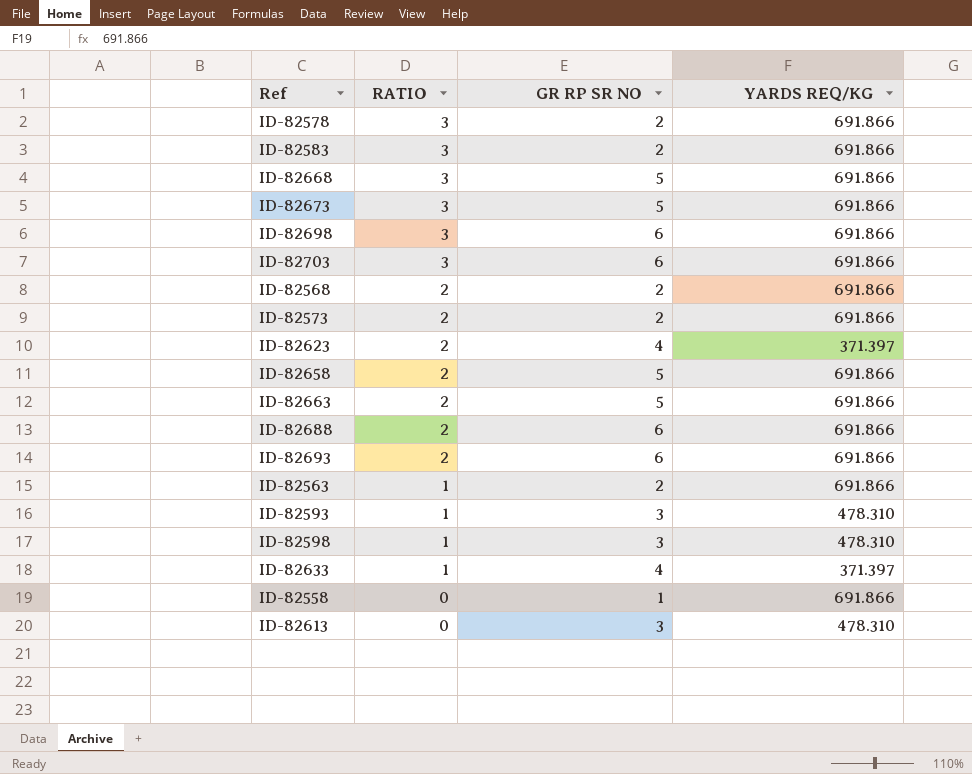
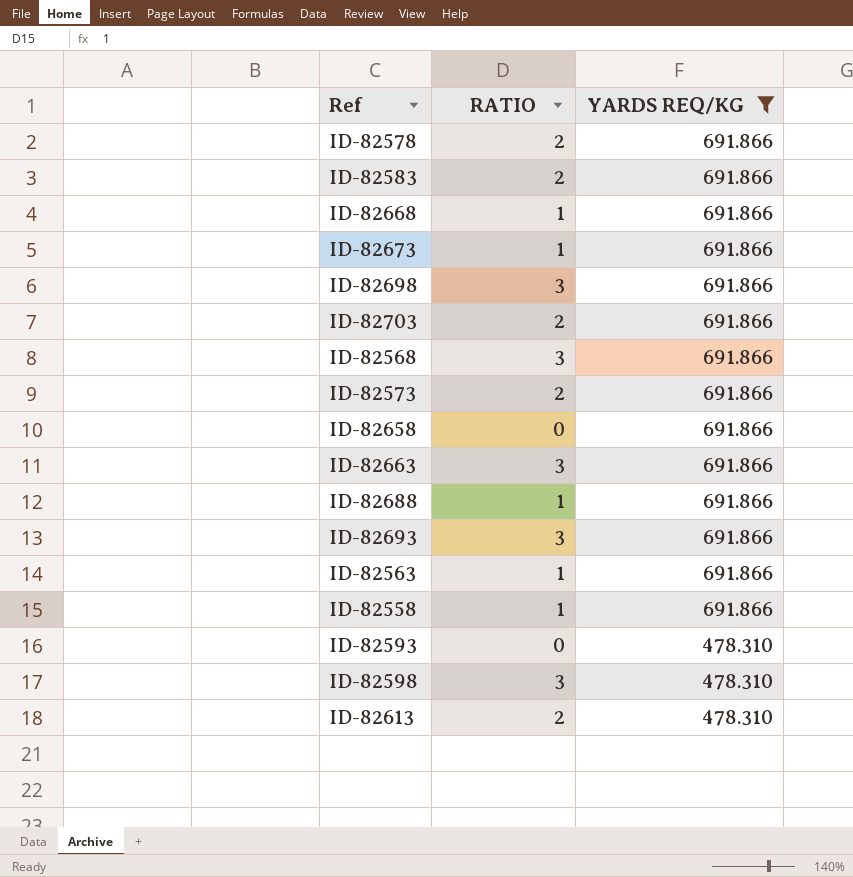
filter: none -> YARDS REQ/KG != 371.397
row order: RATIO descending -> YARDS REQ/KG descending
column GR RP SR NO | position: 3 -> none
ID-82578 | RATIO: 3 -> 2
ID-82583 | RATIO: 3 -> 2
ID-82668 | RATIO: 3 -> 1
ID-82673 | RATIO: 3 -> 1
ID-82703 | RATIO: 3 -> 2
ID-82568 | RATIO: 2 -> 3
ID-82658 | RATIO: 2 -> 0
ID-82663 | RATIO: 2 -> 3
ID-82688 | RATIO: 2 -> 1
ID-82693 | RATIO: 2 -> 3
ID-82558 | RATIO: 0 -> 1
ID-82593 | RATIO: 1 -> 0
ID-82598 | RATIO: 1 -> 3
ID-82613 | RATIO: 0 -> 2

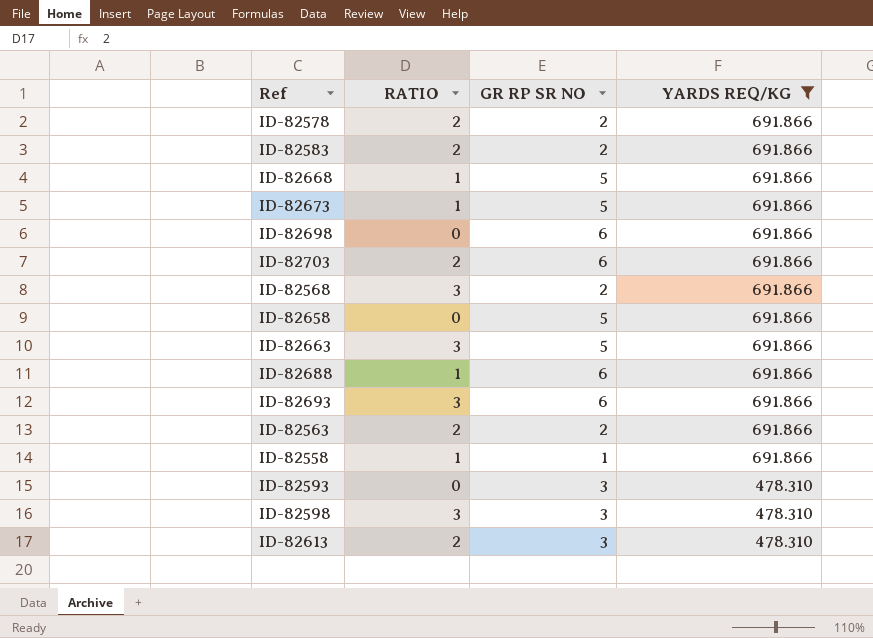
column GR RP SR NO | position: none -> 3
row ID-82573: 2 | 691.866 -> none
ID-82698 | RATIO: 3 -> 0
ID-82563 | RATIO: 1 -> 2

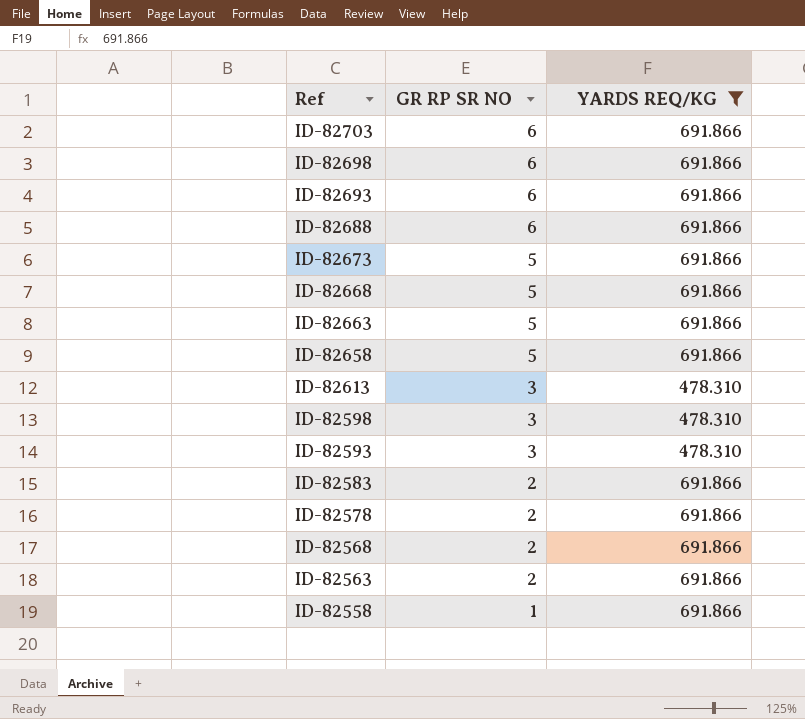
row order: YARDS REQ/KG descending -> Ref descending
column RATIO | position: 2 -> none

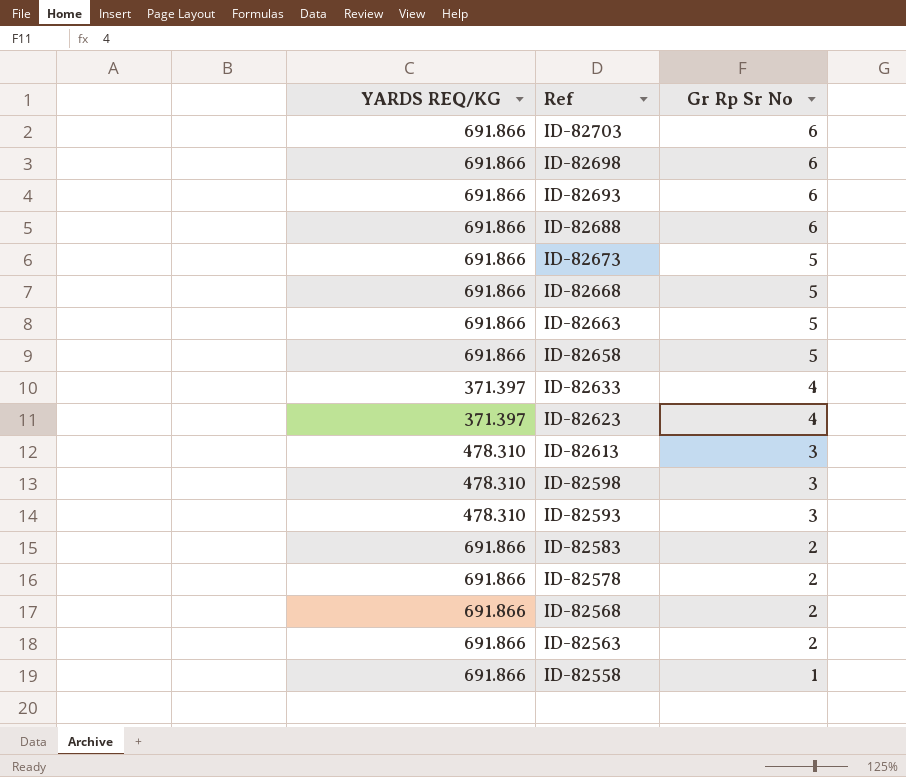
filter: YARDS REQ/KG != 371.397 -> none
column YARDS REQ/KG | position: 3 -> 1
column name: GR RP SR NO -> Gr Rp Sr No

